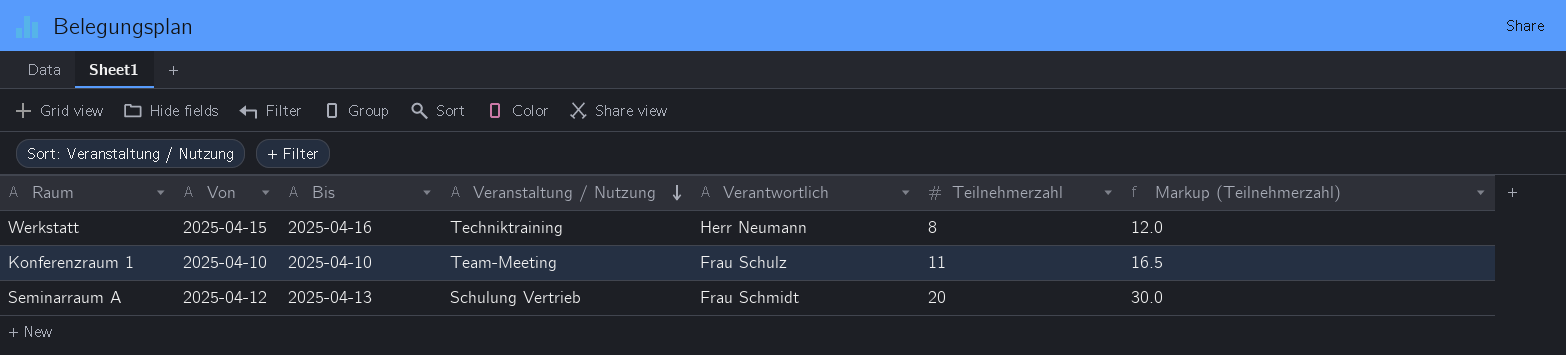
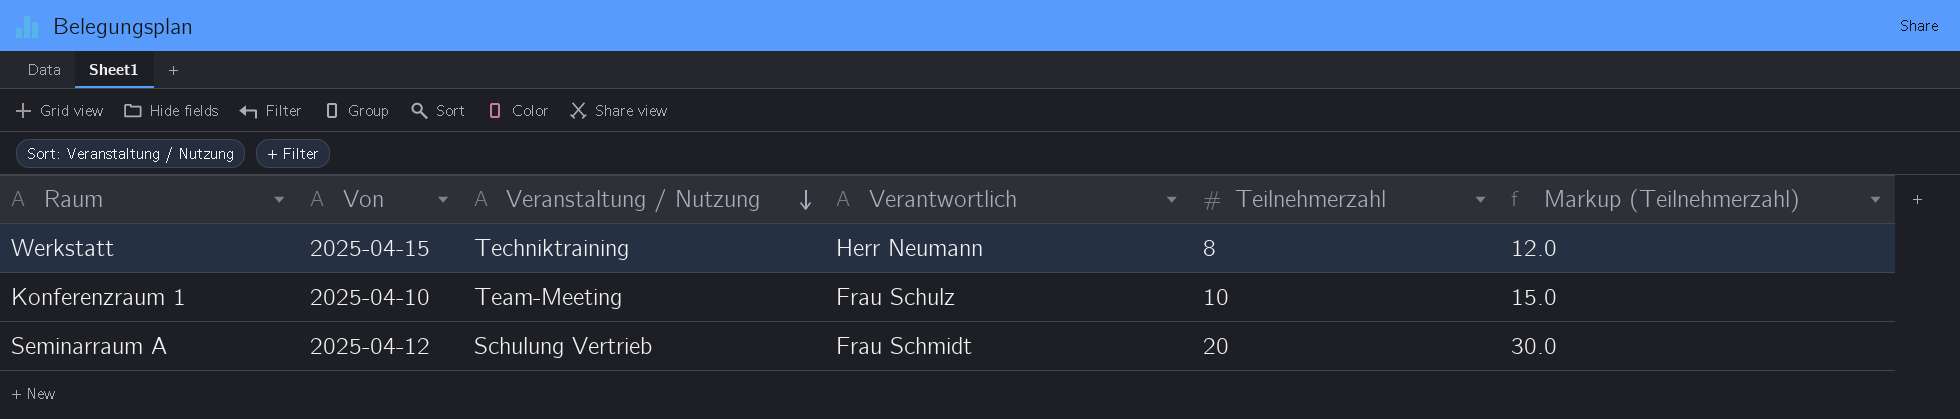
column Bis | position: 3 -> none
Konferenzraum 1 | Teilnehmerzahl: 11 -> 10
Konferenzraum 1 | Markup (Teilnehmerzahl): 16.5 -> 15.0

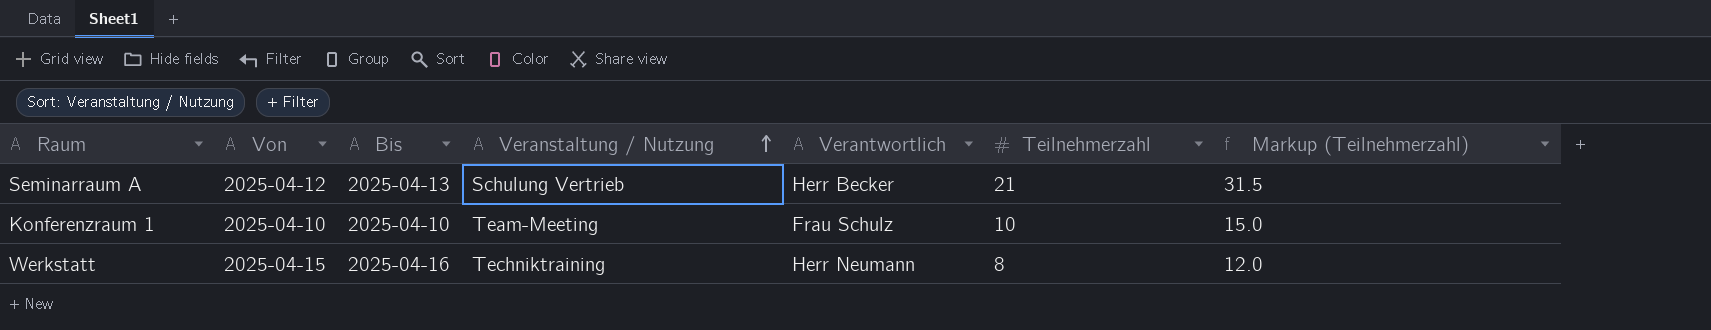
row order: Veranstaltung / Nutzung descending -> Veranstaltung / Nutzung ascending
column Bis | position: none -> 3
Seminarraum A | Verantwortlich: Frau Schmidt -> Herr Becker
Seminarraum A | Teilnehmerzahl: 20 -> 21
Seminarraum A | Markup (Teilnehmerzahl): 30.0 -> 31.5

